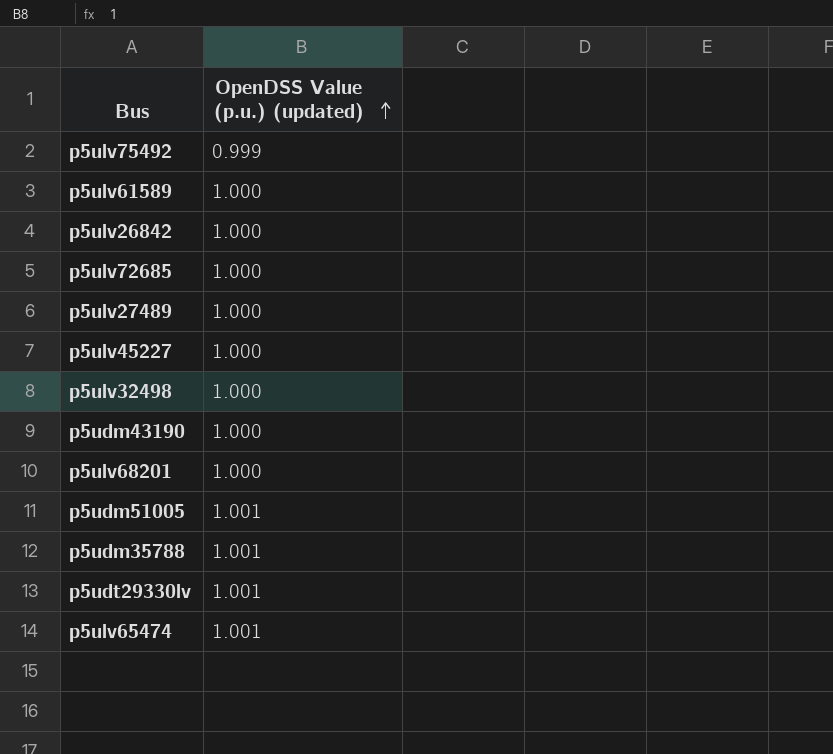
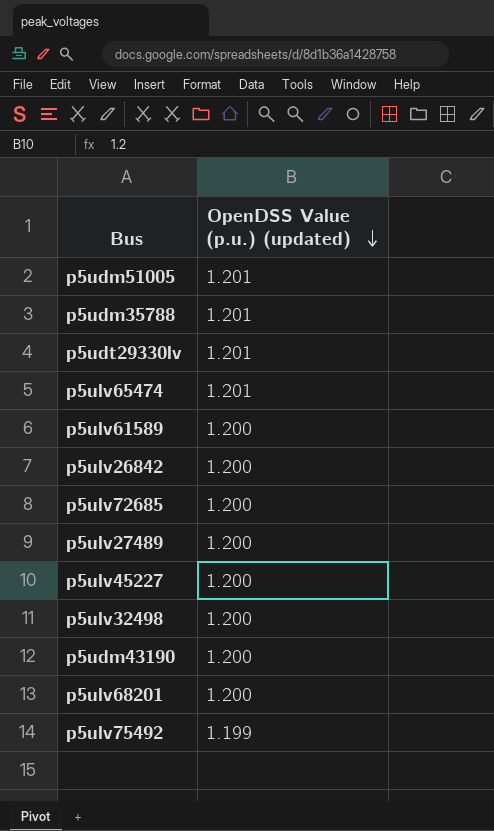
row order: OpenDSS Value (p.u.) (updated) ascending -> OpenDSS Value (p.u.) (updated) descending
p5udm51005 | OpenDSS Value (p.u.) (updated): 1.001 -> 1.201
p5udm35788 | OpenDSS Value (p.u.) (updated): 1.001 -> 1.201
p5udt29330lv | OpenDSS Value (p.u.) (updated): 1.001 -> 1.201
p5ulv65474 | OpenDSS Value (p.u.) (updated): 1.001 -> 1.201
p5ulv61589 | OpenDSS Value (p.u.) (updated): 1.000 -> 1.200
p5ulv26842 | OpenDSS Value (p.u.) (updated): 1.000 -> 1.200
p5ulv72685 | OpenDSS Value (p.u.) (updated): 1.000 -> 1.200
p5ulv27489 | OpenDSS Value (p.u.) (updated): 1.000 -> 1.200
p5ulv45227 | OpenDSS Value (p.u.) (updated): 1.000 -> 1.200
p5ulv32498 | OpenDSS Value (p.u.) (updated): 1.000 -> 1.200
p5udm43190 | OpenDSS Value (p.u.) (updated): 1.000 -> 1.200
p5ulv68201 | OpenDSS Value (p.u.) (updated): 1.000 -> 1.200
p5ulv75492 | OpenDSS Value (p.u.) (updated): 0.999 -> 1.199

